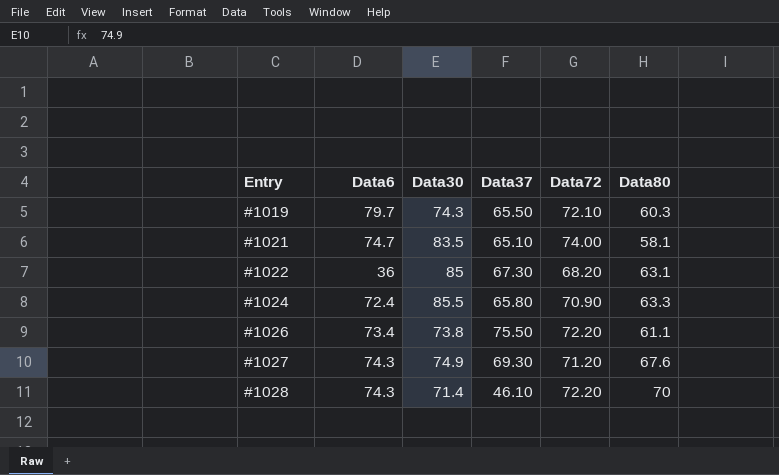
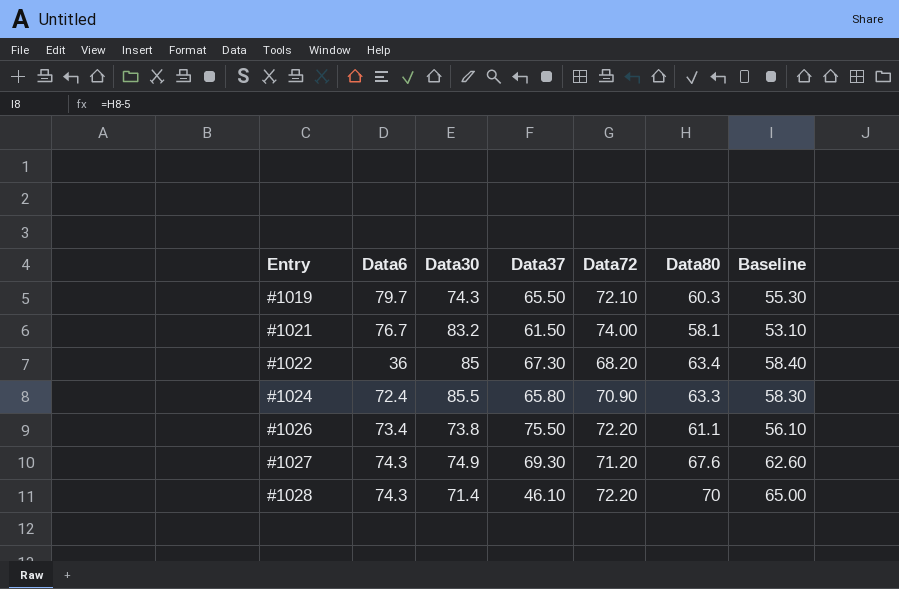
column Baseline | formula: none -> [Data80] - 5
#1021 | Data6: 74.7 -> 76.7
#1021 | Data30: 83.5 -> 83.2
#1021 | Data37: 65.10 -> 61.50
#1022 | Data80: 63.1 -> 63.4

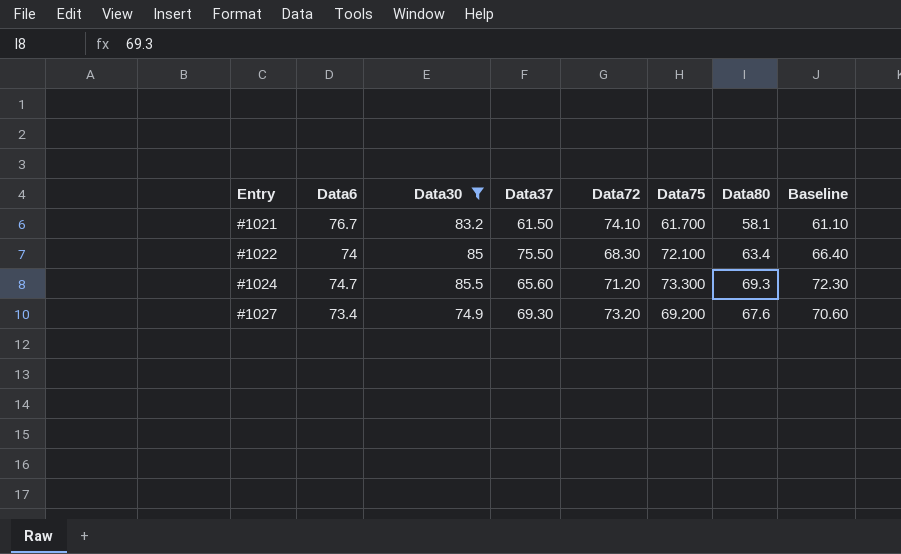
filter: none -> Data30 >= 74.9
column Data75 | position: none -> 6
column Baseline | formula: [Data80] - 5 -> [Data80] + 3
#1021 | Data72: 74.00 -> 74.10
#1022 | Data6: 36 -> 74
#1022 | Data37: 67.30 -> 75.50
#1022 | Data72: 68.20 -> 68.30
#1024 | Data6: 72.4 -> 74.7
#1024 | Data37: 65.80 -> 65.60
#1024 | Data72: 70.90 -> 71.20
#1024 | Data80: 63.3 -> 69.3
#1027 | Data6: 74.3 -> 73.4
#1027 | Data72: 71.20 -> 73.20

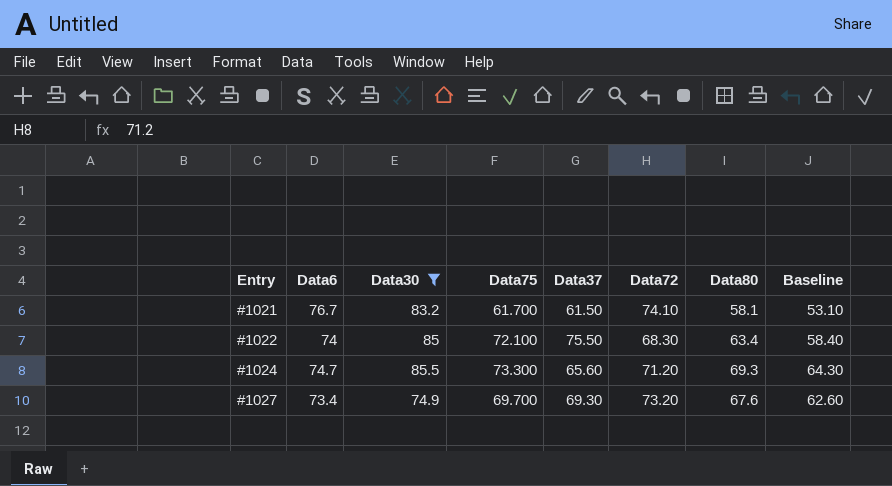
column Data75 | position: 6 -> 4
column Baseline | formula: [Data80] + 3 -> [Data80] - 5
#1027 | Data75: 69.200 -> 69.700

